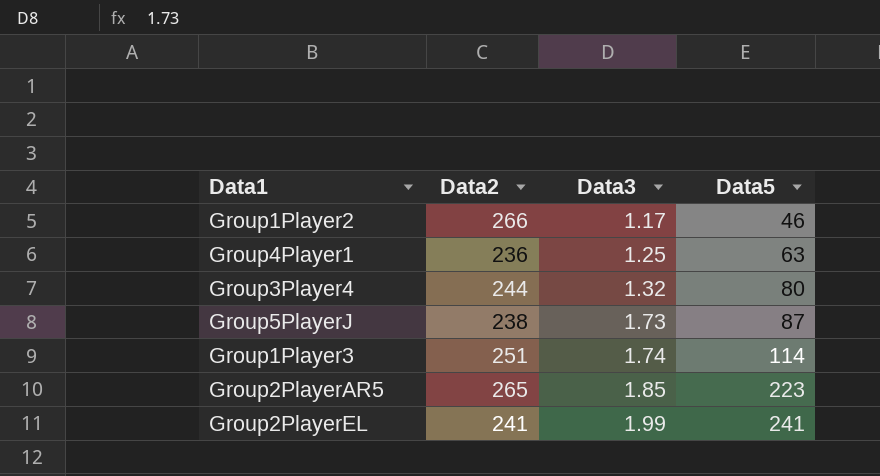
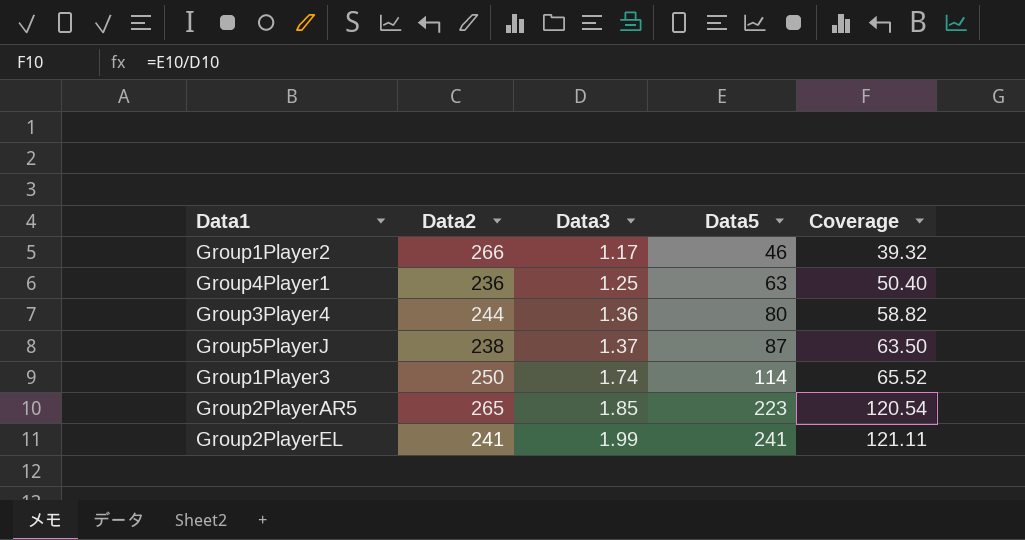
column Coverage | formula: none -> [Data5] / [Data3]
Group3Player4 | Data3: 1.32 -> 1.36
Group5PlayerJ | Data3: 1.73 -> 1.37
Group1Player3 | Data2: 251 -> 250

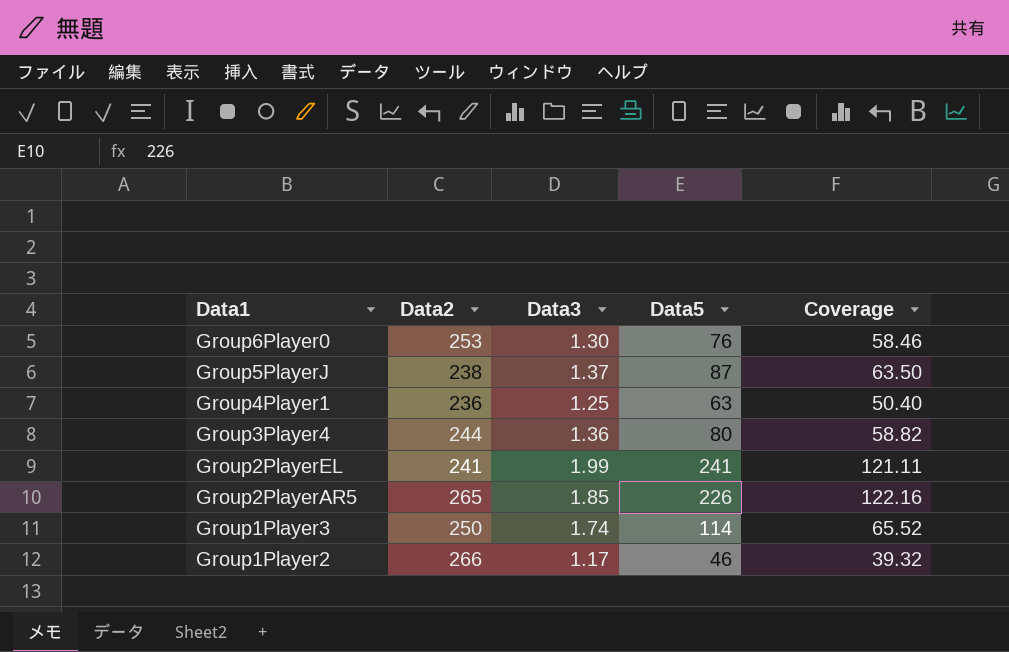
row order: Data3 ascending -> Data1 descending
row Group6Player0: none -> 253 | 1.30 | 76 | 58.46
Group2PlayerAR5 | Data5: 223 -> 226
Group2PlayerAR5 | Coverage: 120.54 -> 122.16

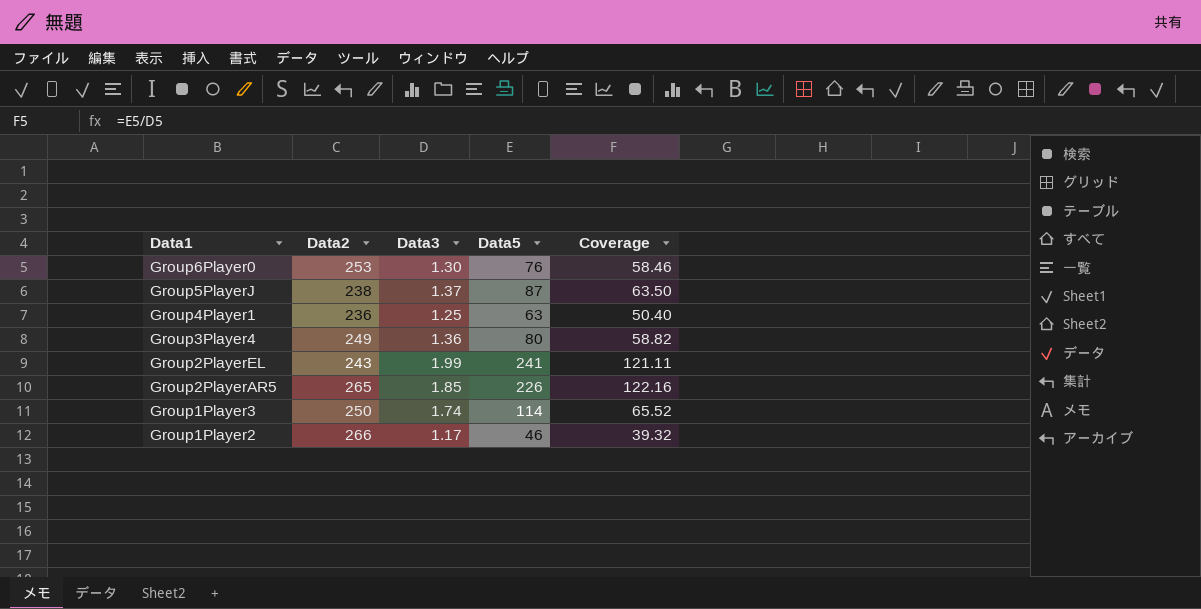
Group3Player4 | Data2: 244 -> 249
Group2PlayerEL | Data2: 241 -> 243

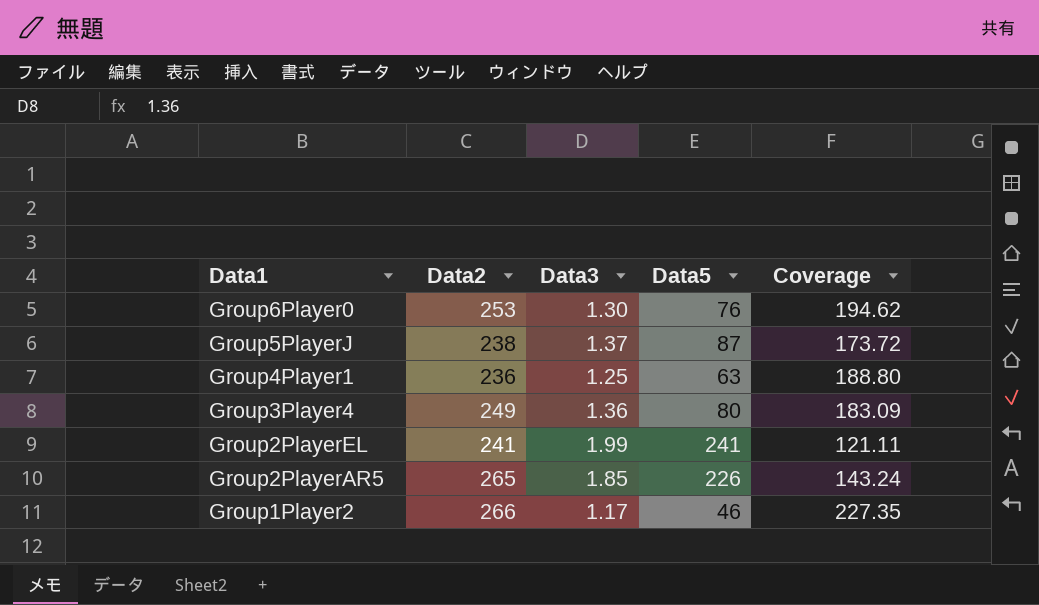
column Coverage | formula: [Data5] / [Data3] -> [Data2] / [Data3]
row Group1Player3: 250 | 1.74 | 114 | 65.52 -> none
Group2PlayerEL | Data2: 243 -> 241

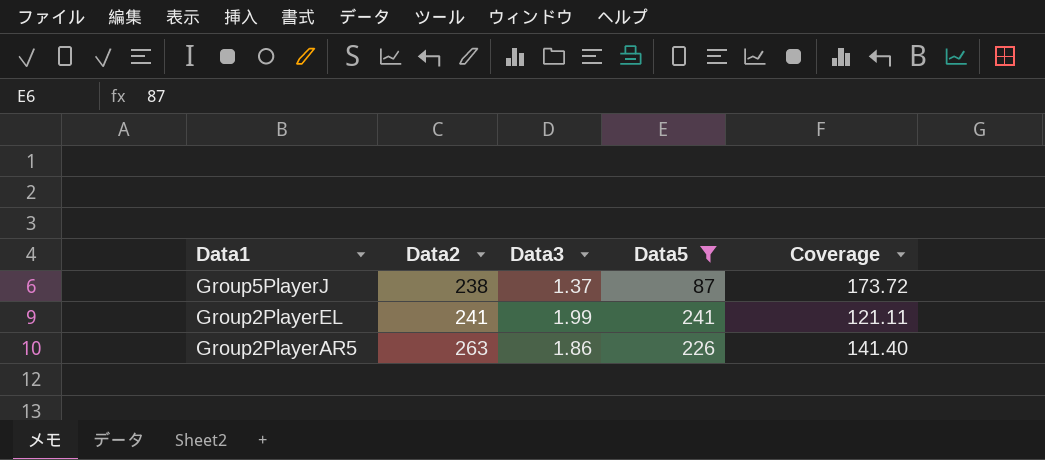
filter: none -> Data5 >= 87
Group2PlayerAR5 | Data2: 265 -> 263
Group2PlayerAR5 | Data3: 1.85 -> 1.86
Group2PlayerAR5 | Coverage: 143.24 -> 141.40

